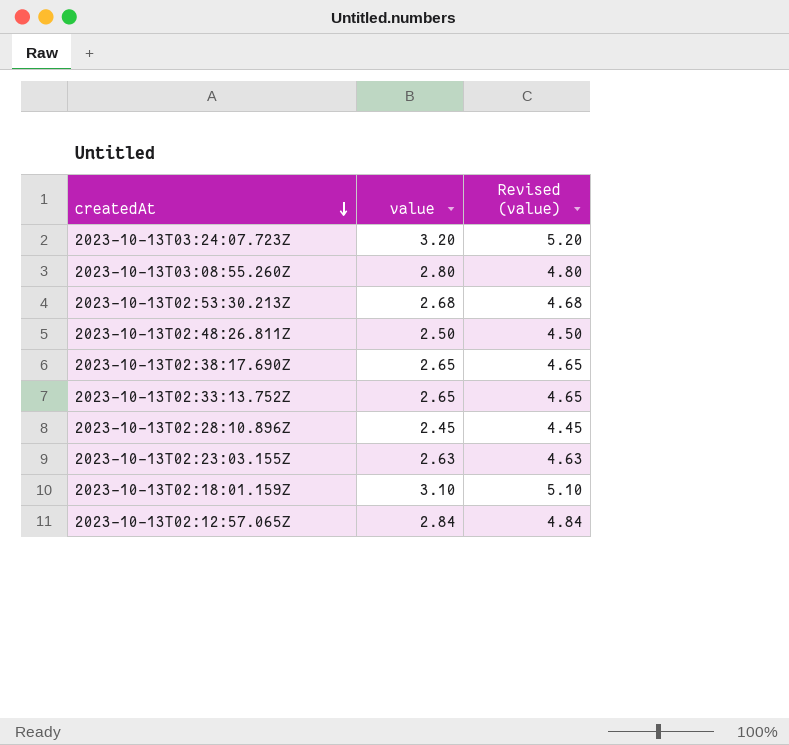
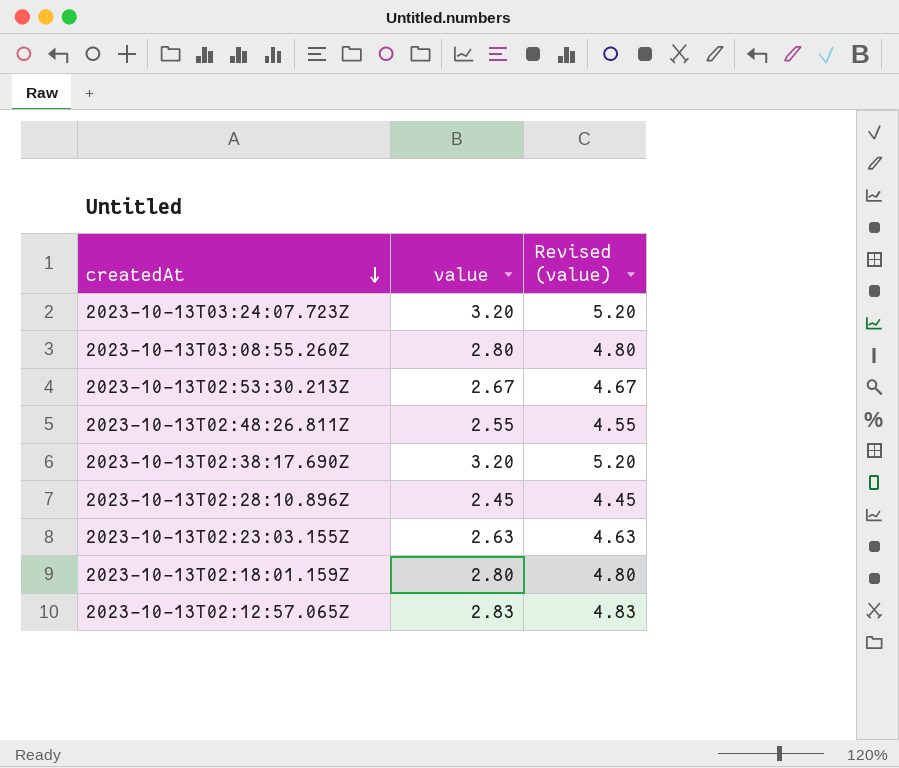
row 2023-10-13T02:33:13.752Z: 2.65 | 4.65 -> none
2023-10-13T02:53:30.213Z | value: 2.68 -> 2.67
2023-10-13T02:53:30.213Z | Revised (value): 4.68 -> 4.67
2023-10-13T02:48:26.811Z | value: 2.50 -> 2.55
2023-10-13T02:48:26.811Z | Revised (value): 4.50 -> 4.55
2023-10-13T02:38:17.690Z | value: 2.65 -> 3.20
2023-10-13T02:38:17.690Z | Revised (value): 4.65 -> 5.20
2023-10-13T02:18:01.159Z | value: 3.10 -> 2.80
2023-10-13T02:18:01.159Z | Revised (value): 5.10 -> 4.80
2023-10-13T02:12:57.065Z | value: 2.84 -> 2.83
2023-10-13T02:12:57.065Z | Revised (value): 4.84 -> 4.83

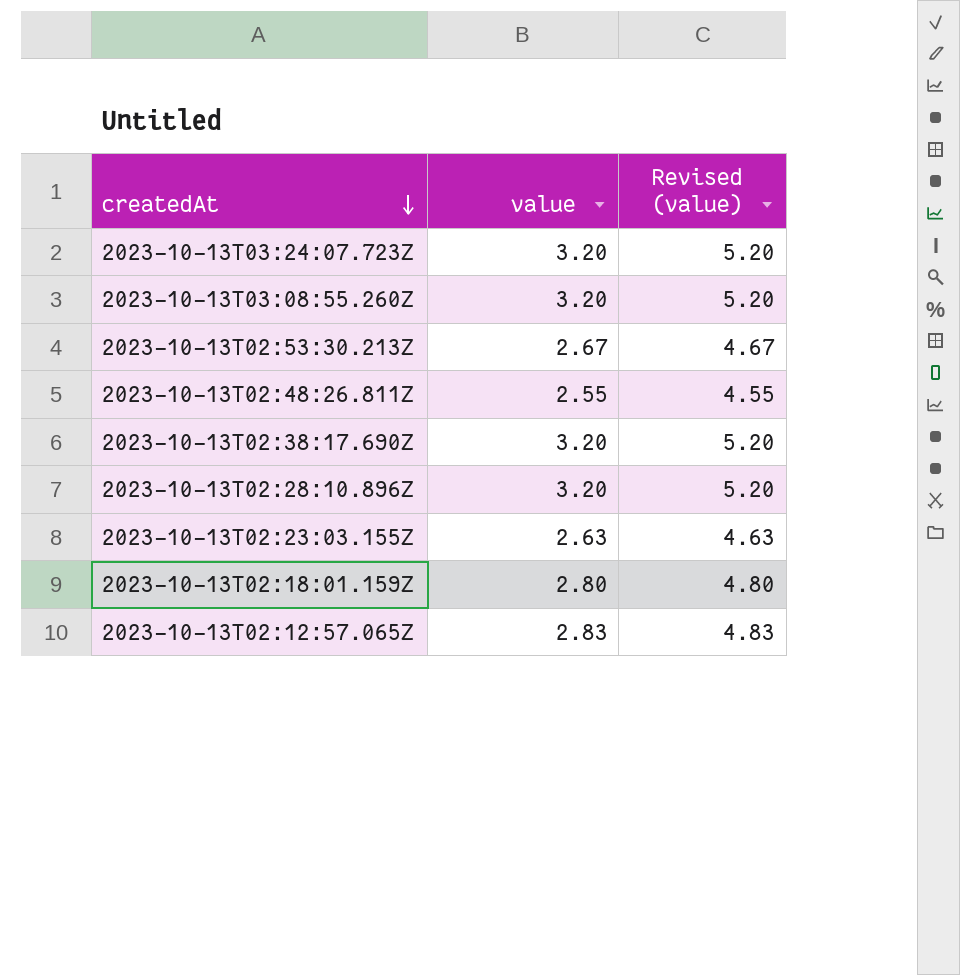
2023-10-13T03:08:55.260Z | value: 2.80 -> 3.20
2023-10-13T03:08:55.260Z | Revised (value): 4.80 -> 5.20
2023-10-13T02:28:10.896Z | value: 2.45 -> 3.20
2023-10-13T02:28:10.896Z | Revised (value): 4.45 -> 5.20

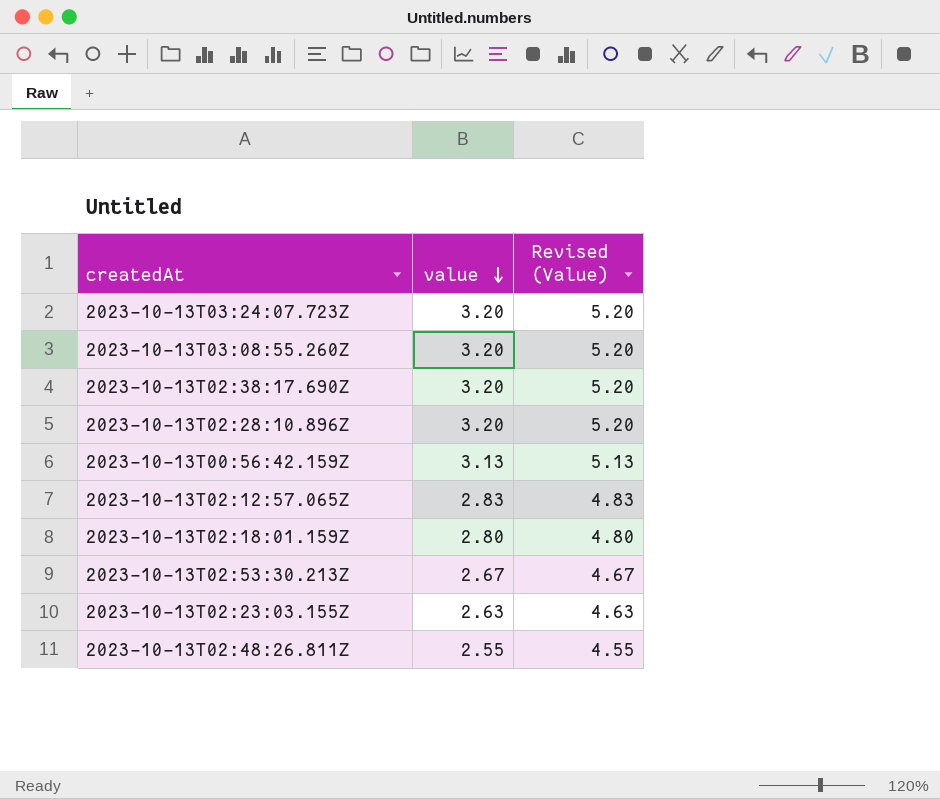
row order: createdAt descending -> value descending
column name: Revised (value) -> Revised (Value)
row 2023-10-13T00:56:42.159Z: none -> 3.13 | 5.13

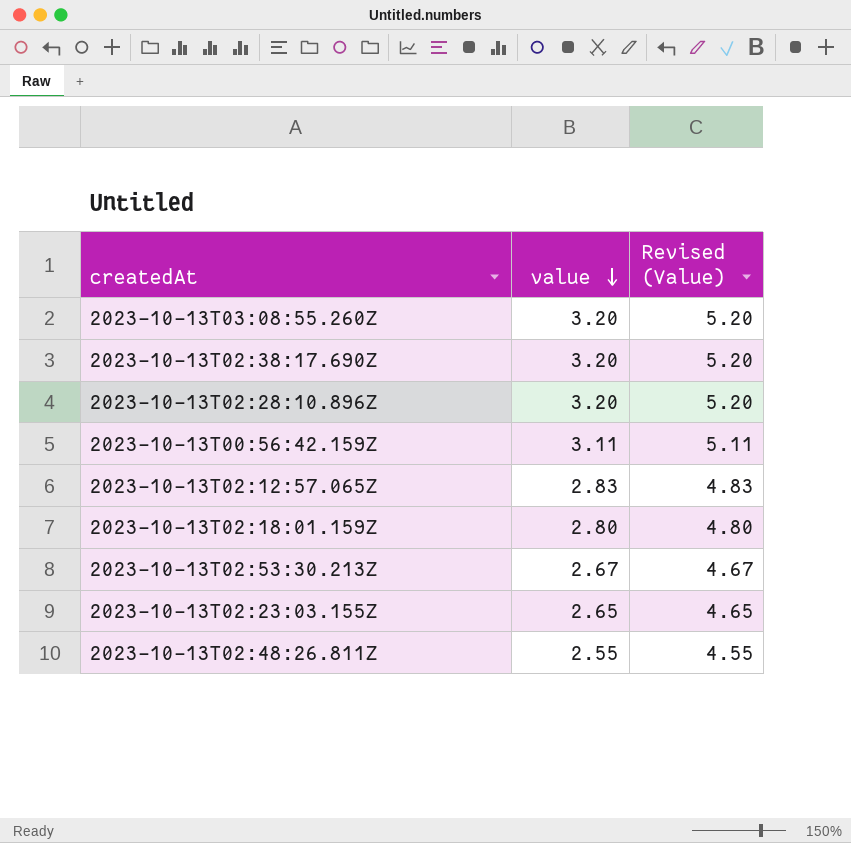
row 2023-10-13T03:24:07.723Z: 3.20 | 5.20 -> none
2023-10-13T00:56:42.159Z | value: 3.13 -> 3.11
2023-10-13T00:56:42.159Z | Revised (Value): 5.13 -> 5.11
2023-10-13T02:23:03.155Z | value: 2.63 -> 2.65
2023-10-13T02:23:03.155Z | Revised (Value): 4.63 -> 4.65

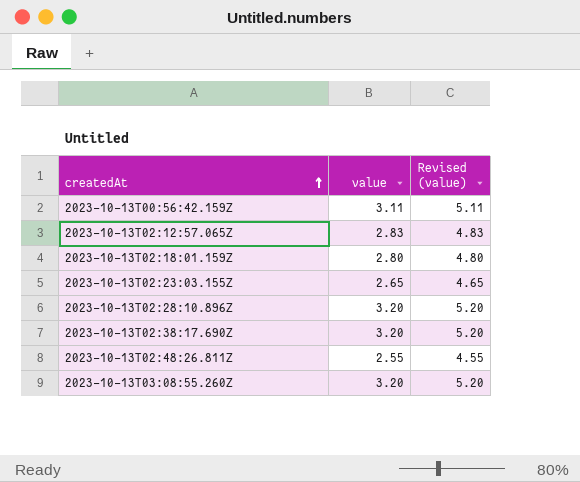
row order: value descending -> createdAt ascending
column name: Revised (Value) -> Revised (value)
row 2023-10-13T02:53:30.213Z: 2.67 | 4.67 -> none

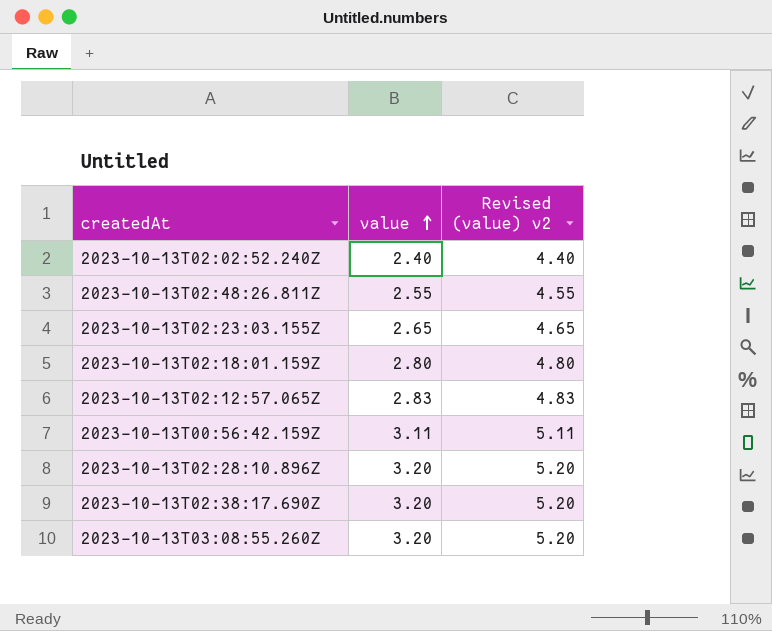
row order: createdAt ascending -> value ascending
column name: Revised (value) -> Revised (value) v2
row 2023-10-13T02:02:52.240Z: none -> 2.40 | 4.40

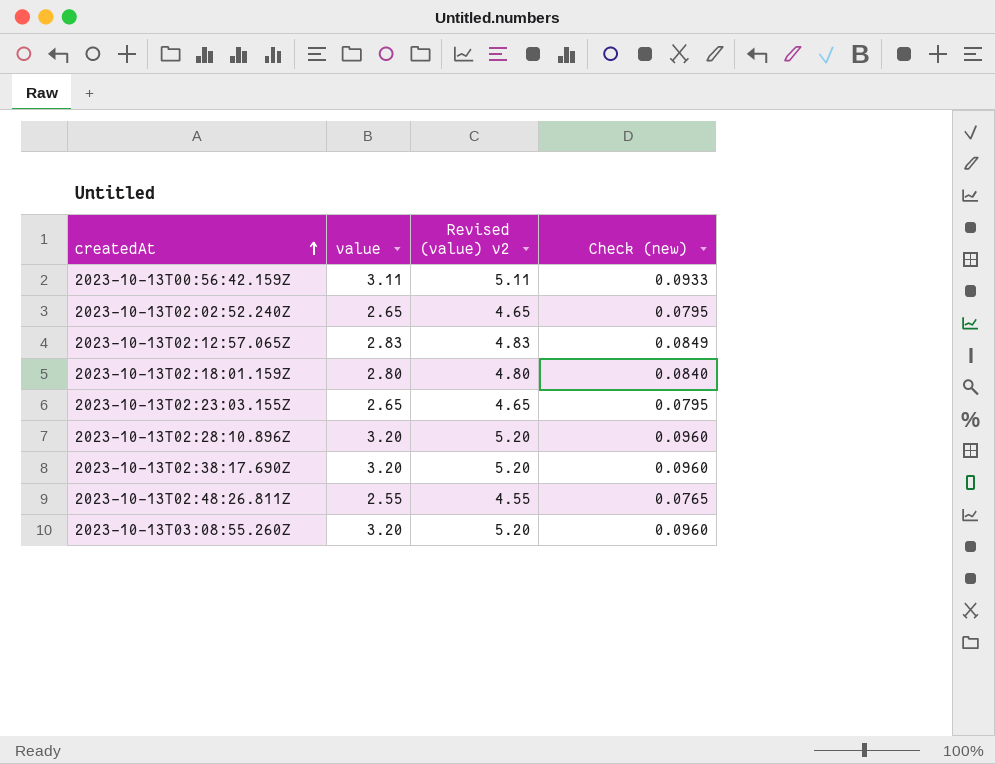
row order: value ascending -> createdAt ascending
column Check (new) | formula: none -> [value] * 0.03
2023-10-13T02:02:52.240Z | value: 2.40 -> 2.65
2023-10-13T02:02:52.240Z | Revised (value) v2: 4.40 -> 4.65

